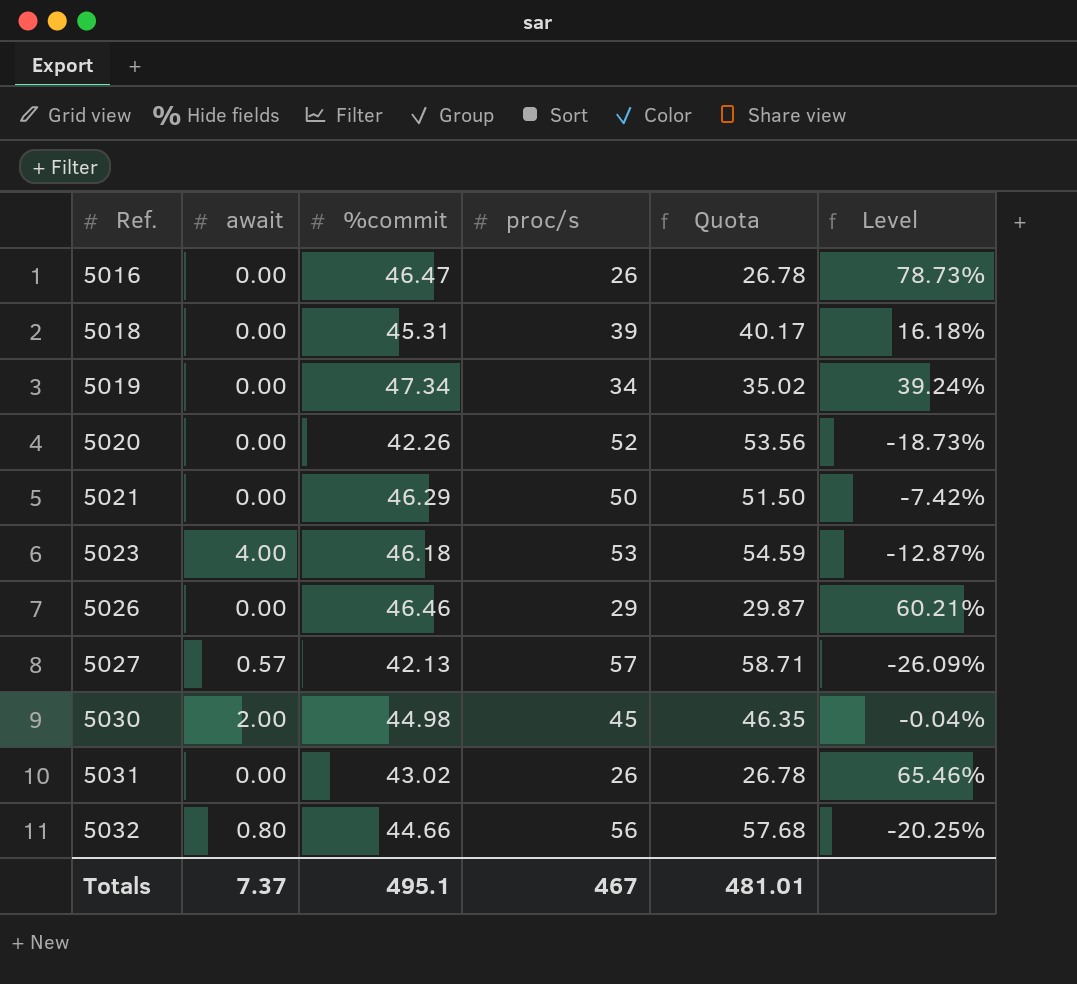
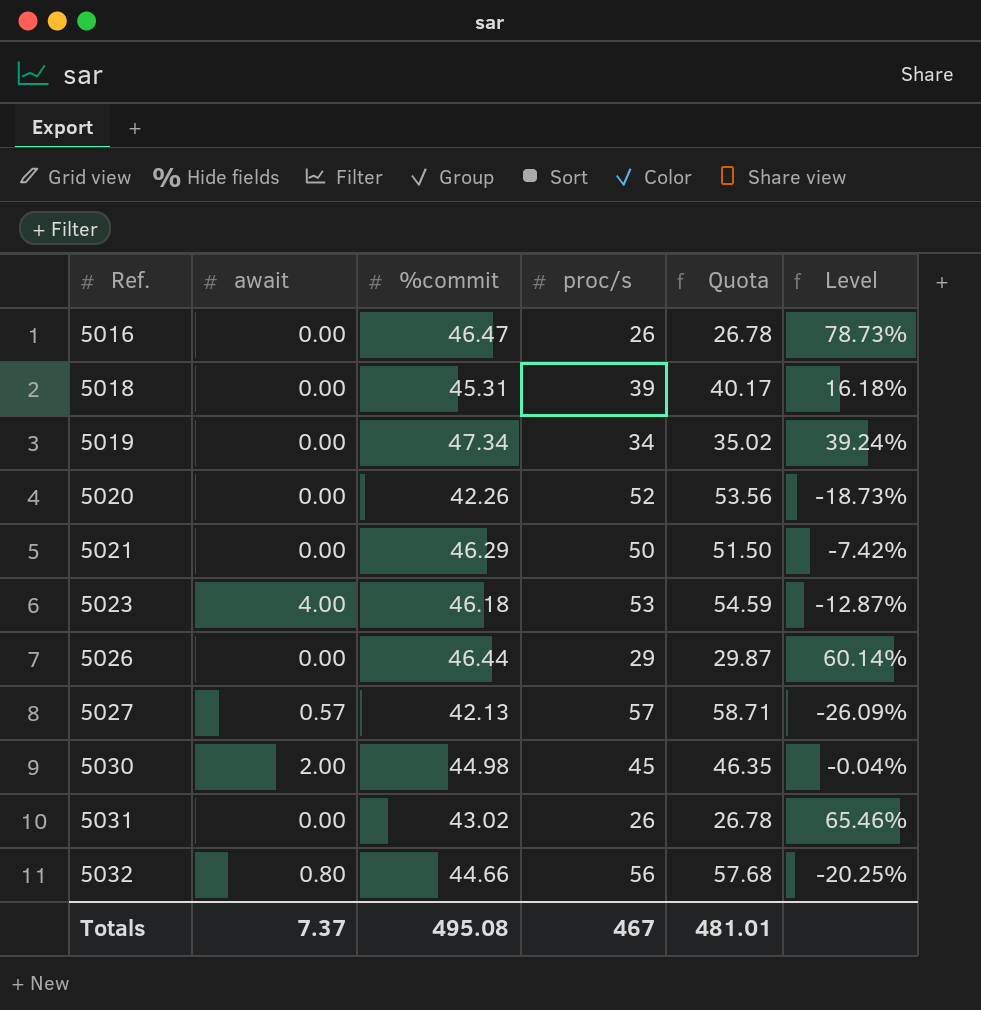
5026 | %commit: 46.46 -> 46.44
5026 | Level: 60.21% -> 60.14%
Totals | %commit: 495.1 -> 495.08

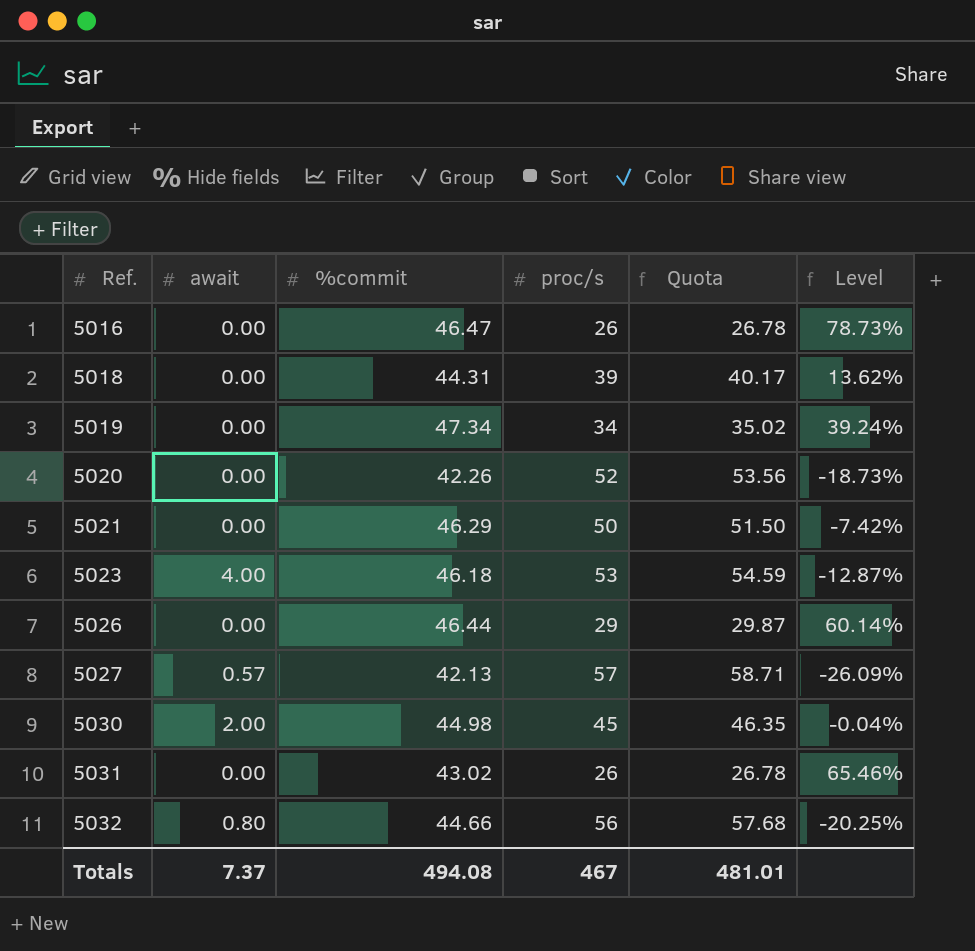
5018 | %commit: 45.31 -> 44.31
5018 | Level: 16.18% -> 13.62%
Totals | %commit: 495.08 -> 494.08

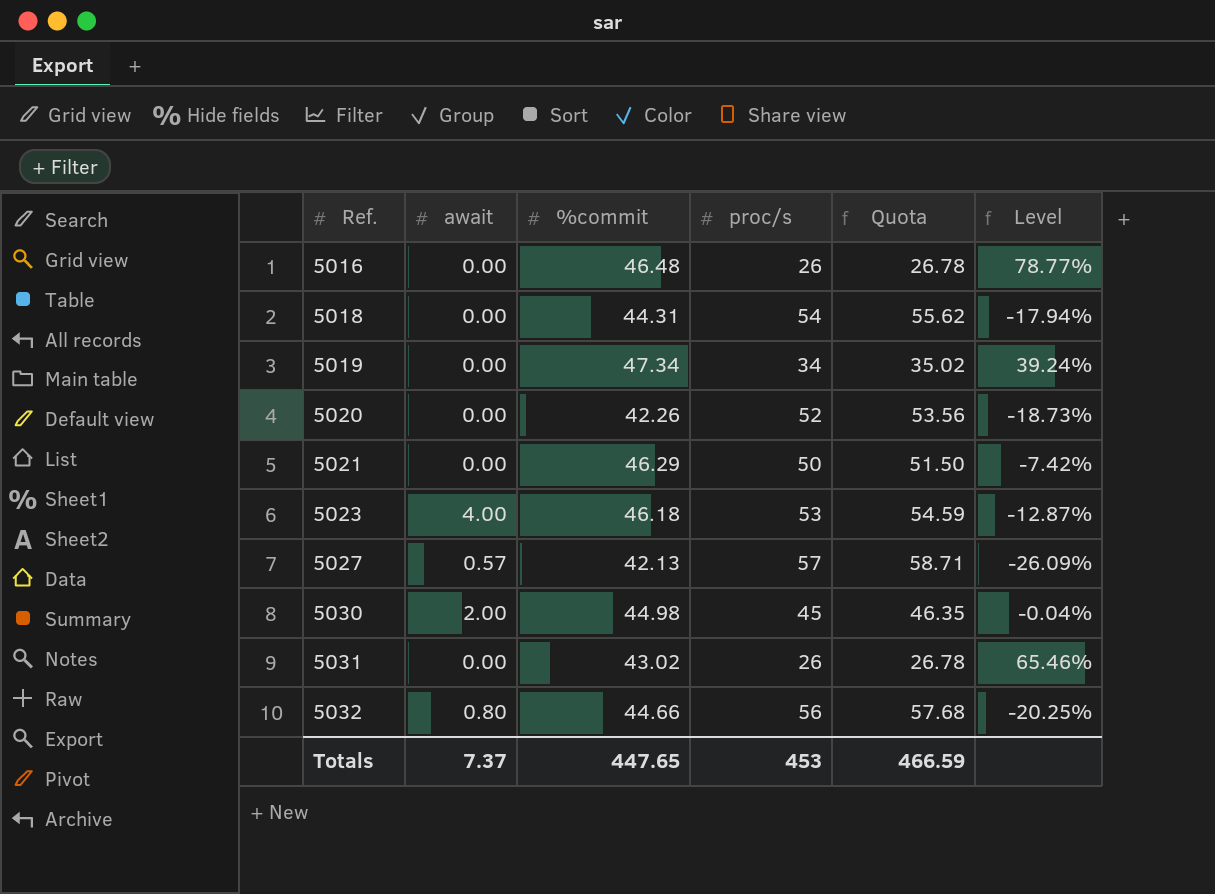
row 5026: 0.00 | 46.44 | 29 | 29.87 | 60.14% -> none
5016 | %commit: 46.47 -> 46.48
5016 | Level: 78.73% -> 78.77%
5018 | proc/s: 39 -> 54
5018 | Quota: 40.17 -> 55.62
5018 | Level: 13.62% -> -17.94%
Totals | %commit: 494.08 -> 447.65
Totals | proc/s: 467 -> 453
Totals | Quota: 481.01 -> 466.59

